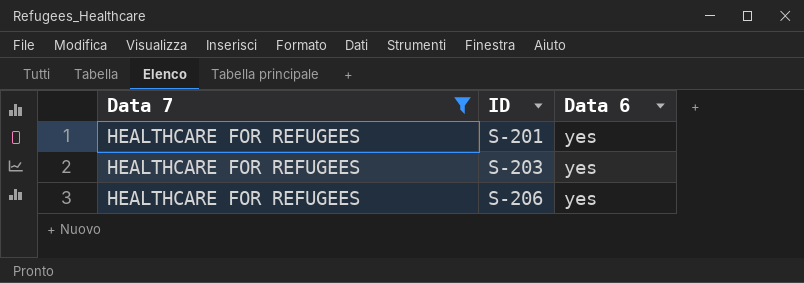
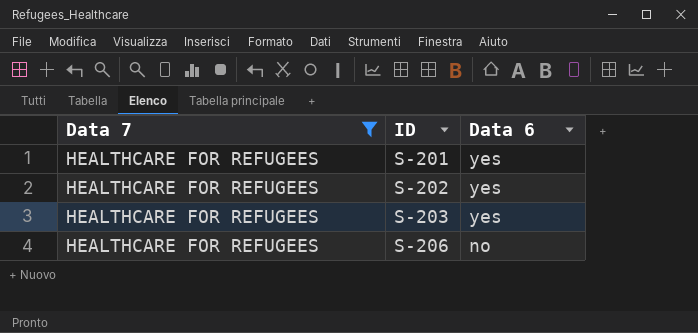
row S-202: none -> HEALTHCARE FOR REFUGEES | yes
S-206 | Data 6: yes -> no

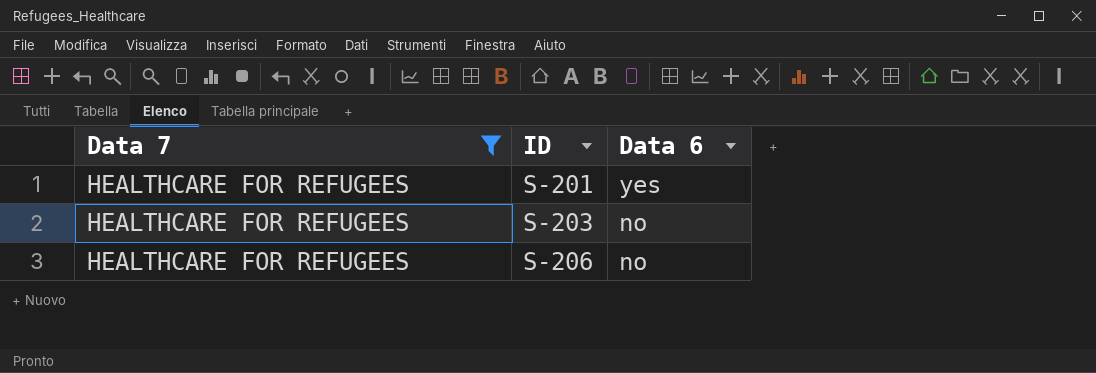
row S-202: HEALTHCARE FOR REFUGEES | yes -> none
S-203 | Data 6: yes -> no

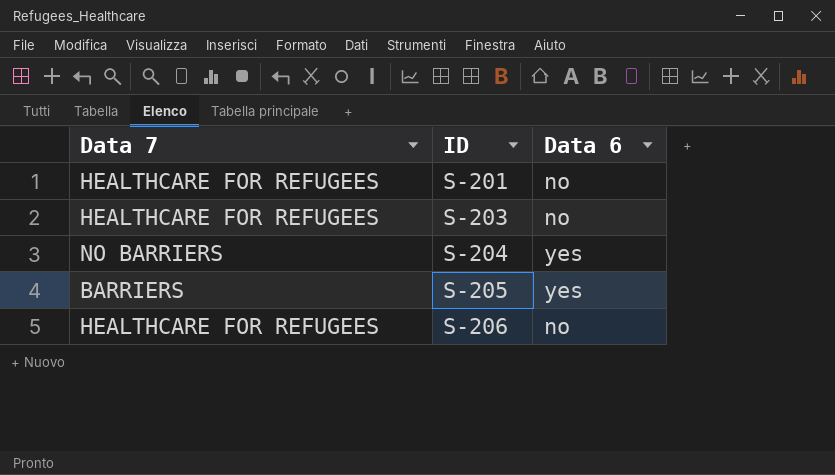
filter: Data 7 = HEALTHCARE FOR REFUGEES -> none
S-201 | Data 6: yes -> no

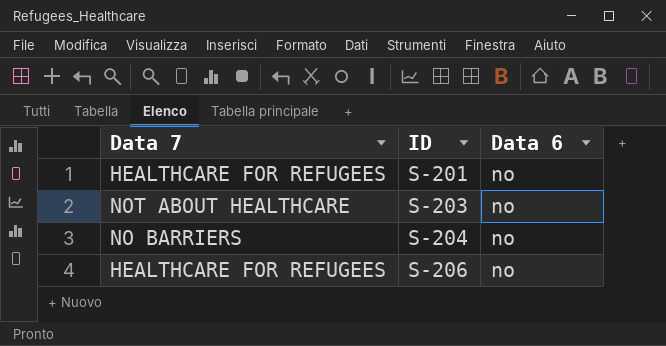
row S-205: BARRIERS | yes -> none
S-203 | Data 7: HEALTHCARE FOR REFUGEES -> NOT ABOUT HEALTHCARE
S-204 | Data 6: yes -> no

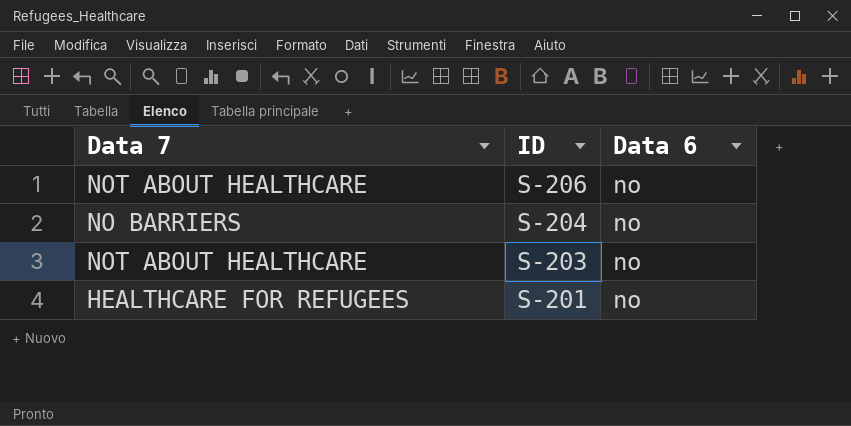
row order: ID ascending -> ID descending
S-206 | Data 7: HEALTHCARE FOR REFUGEES -> NOT ABOUT HEALTHCARE

